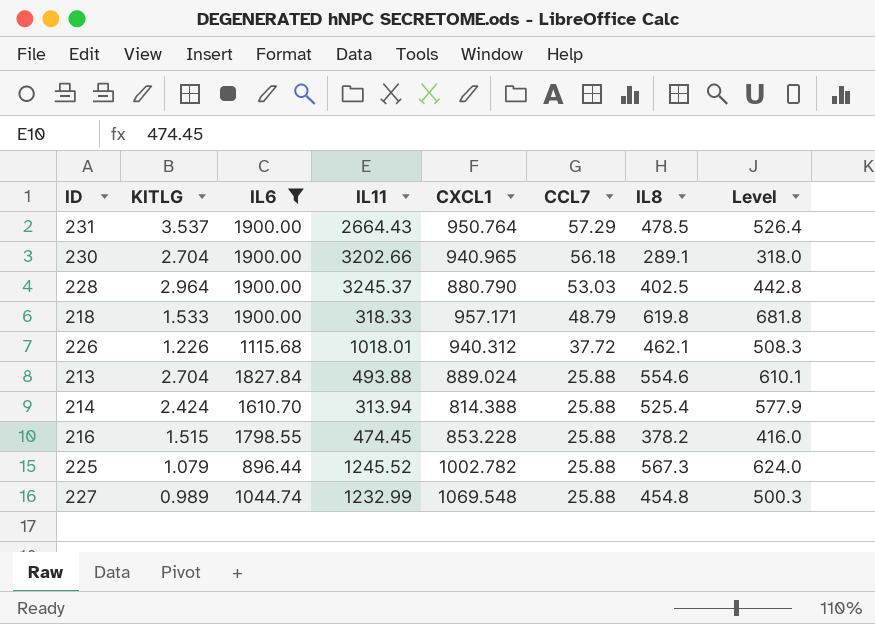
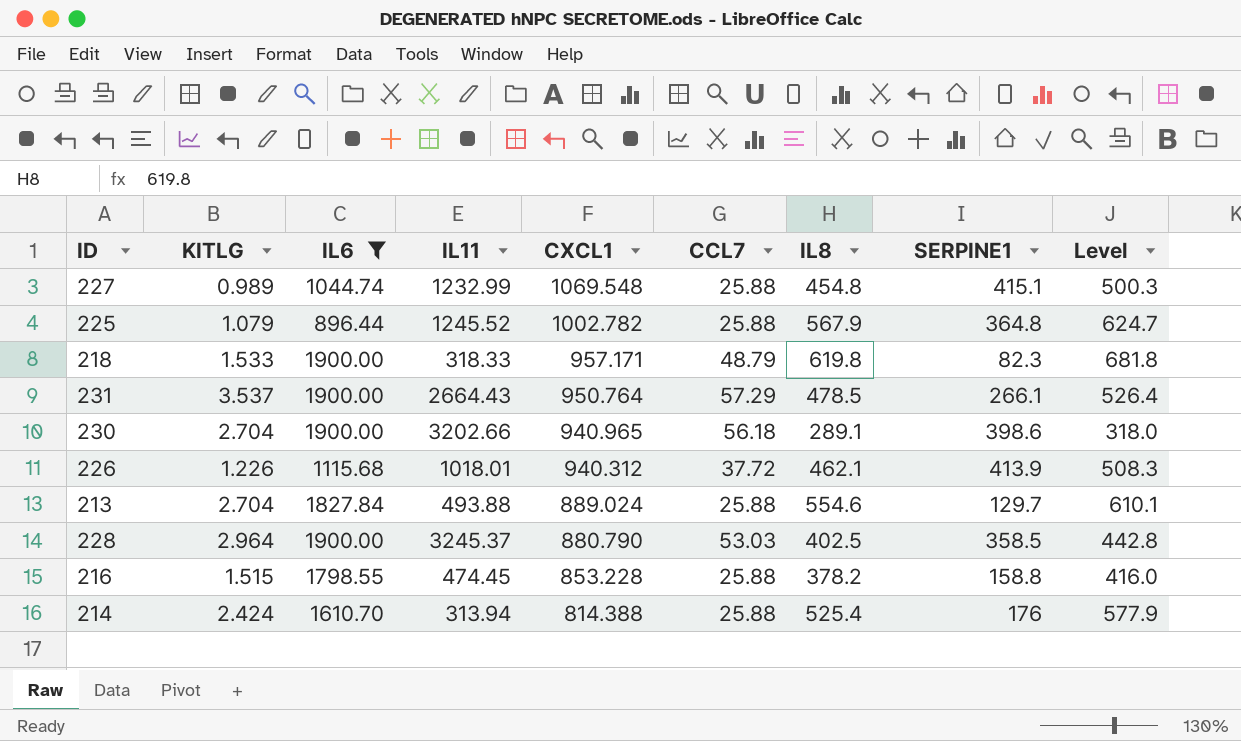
row order: CCL7 descending -> CXCL1 descending
column SERPINE1 | position: none -> 8
225 | IL8: 567.3 -> 567.9
225 | Level: 624.0 -> 624.7

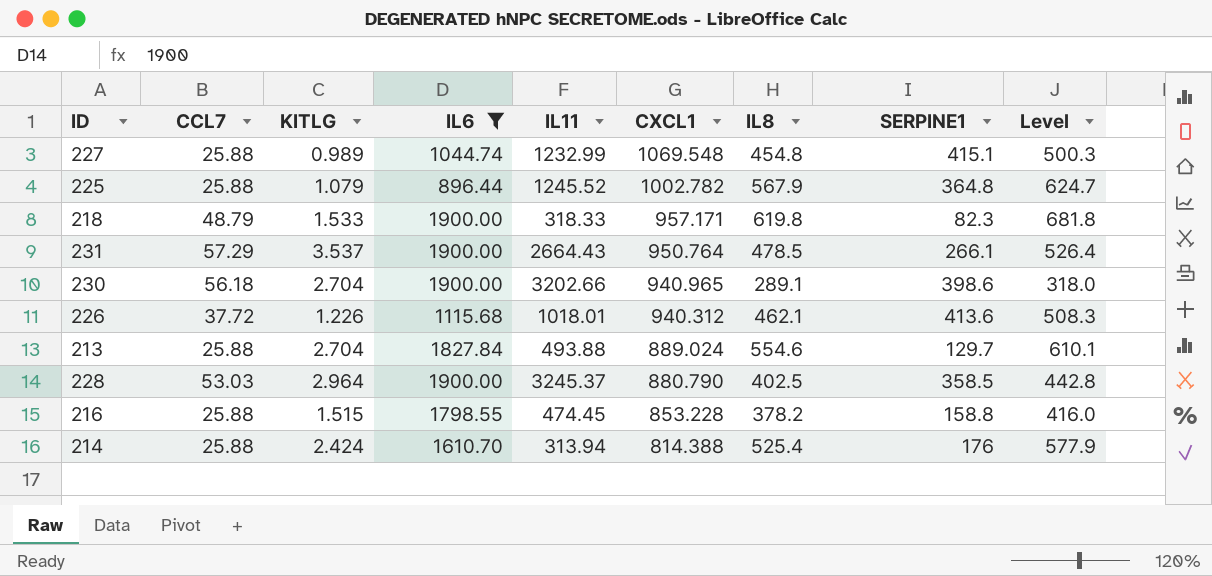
column CCL7 | position: 6 -> 2
226 | SERPINE1: 413.9 -> 413.6

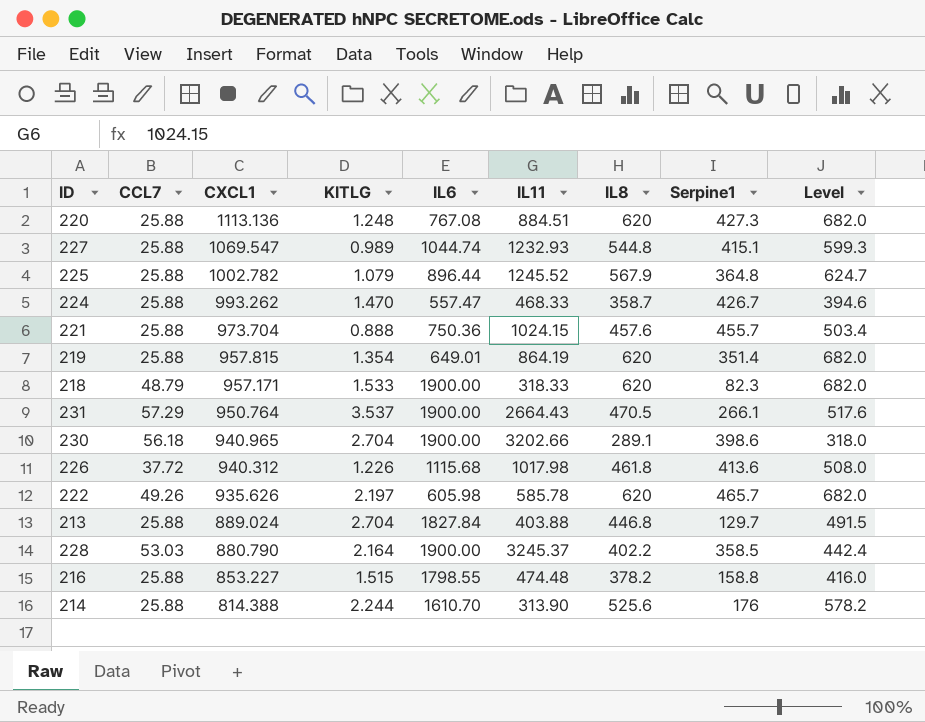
filter: IL6 >= 896.44 -> none
column CXCL1 | position: 6 -> 3
column name: SERPINE1 -> Serpine1
227 | CXCL1: 1069.548 -> 1069.547
227 | IL11: 1232.99 -> 1232.93
227 | IL8: 454.8 -> 544.8
227 | Level: 500.3 -> 599.3
218 | IL8: 619.8 -> 620
218 | Level: 681.8 -> 682.0
231 | IL8: 478.5 -> 470.5
231 | Level: 526.4 -> 517.6
226 | IL11: 1018.01 -> 1017.98
226 | IL8: 462.1 -> 461.8
226 | Level: 508.3 -> 508.0
213 | IL11: 493.88 -> 403.88
213 | IL8: 554.6 -> 446.8
213 | Level: 610.1 -> 491.5
228 | KITLG: 2.964 -> 2.164
228 | IL8: 402.5 -> 402.2
228 | Level: 442.8 -> 442.4
216 | CXCL1: 853.228 -> 853.227
216 | IL11: 474.45 -> 474.48
214 | KITLG: 2.424 -> 2.244
214 | IL11: 313.94 -> 313.90
214 | IL8: 525.4 -> 525.6
214 | Level: 577.9 -> 578.2

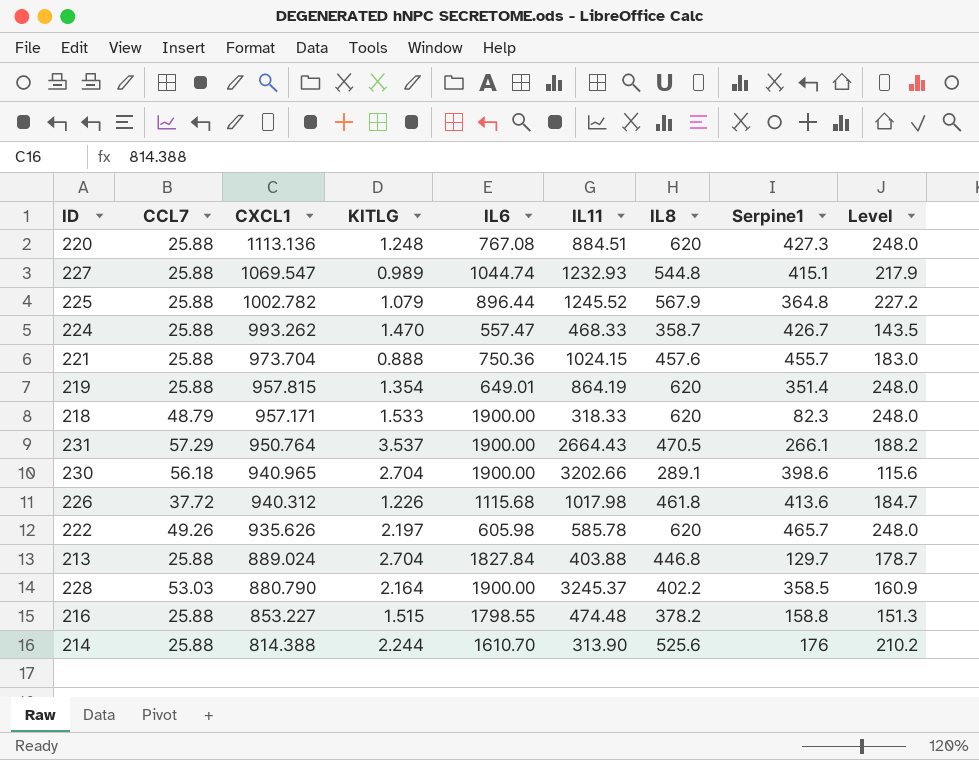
column Level | formula: [IL8] * 1.1 -> [IL8] * 0.4

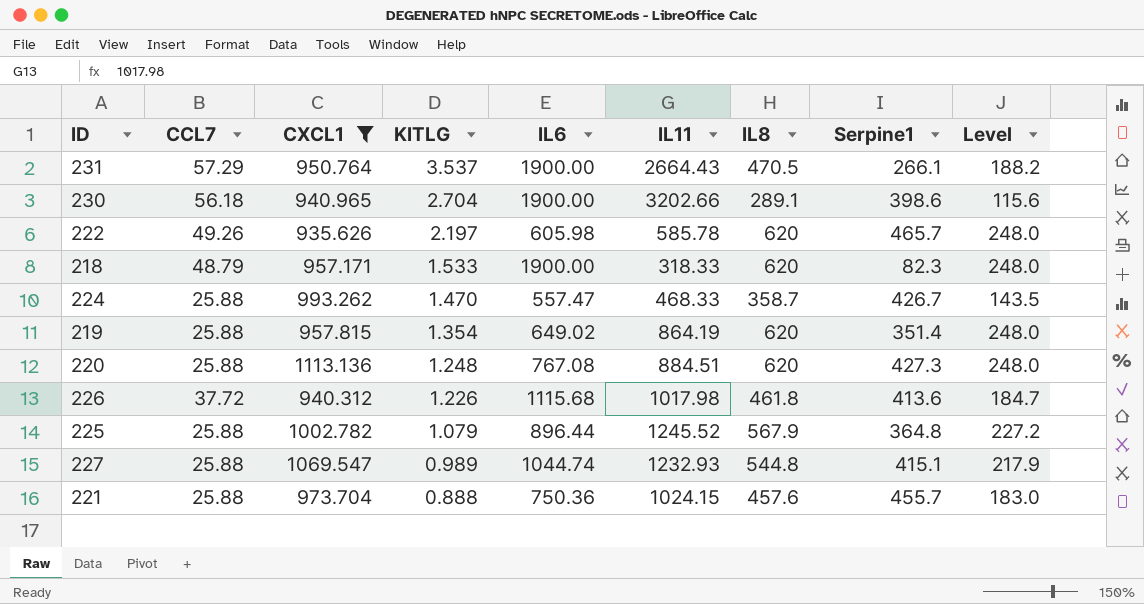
filter: none -> CXCL1 >= 935.626
row order: CXCL1 descending -> KITLG descending
219 | IL6: 649.01 -> 649.02

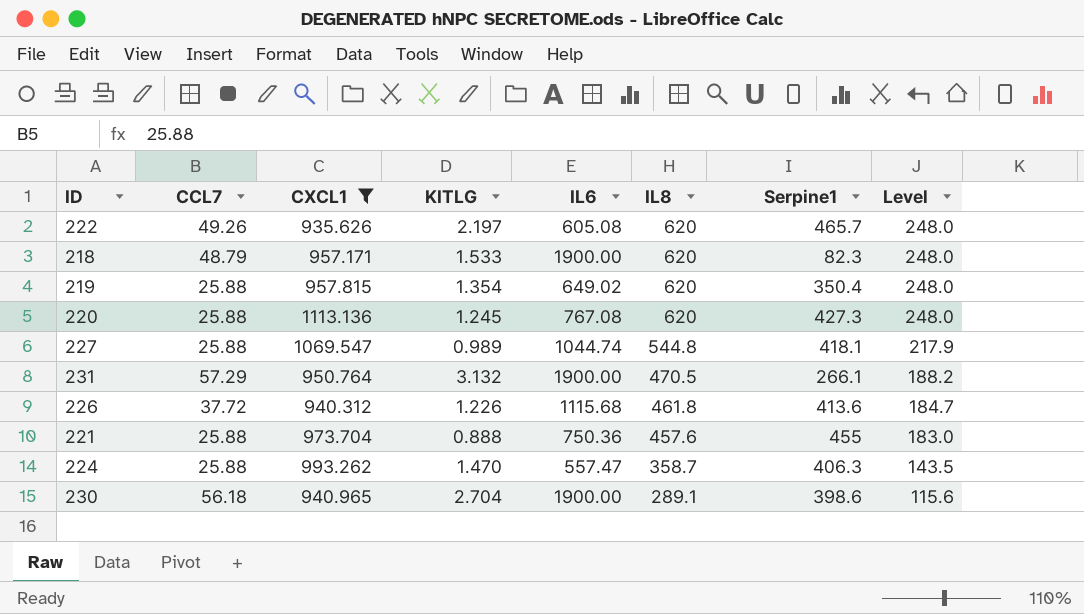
row order: KITLG descending -> IL8 descending
column IL11 | position: 6 -> none
row 225: 25.88 | 1002.782 | 1.079 | 896.44 | 1245.52 | 567.9 | 364.8 | 227.2 -> none
222 | IL6: 605.98 -> 605.08
219 | Serpine1: 351.4 -> 350.4
220 | KITLG: 1.248 -> 1.245
227 | Serpine1: 415.1 -> 418.1
231 | KITLG: 3.537 -> 3.132
221 | Serpine1: 455.7 -> 455
224 | Serpine1: 426.7 -> 406.3

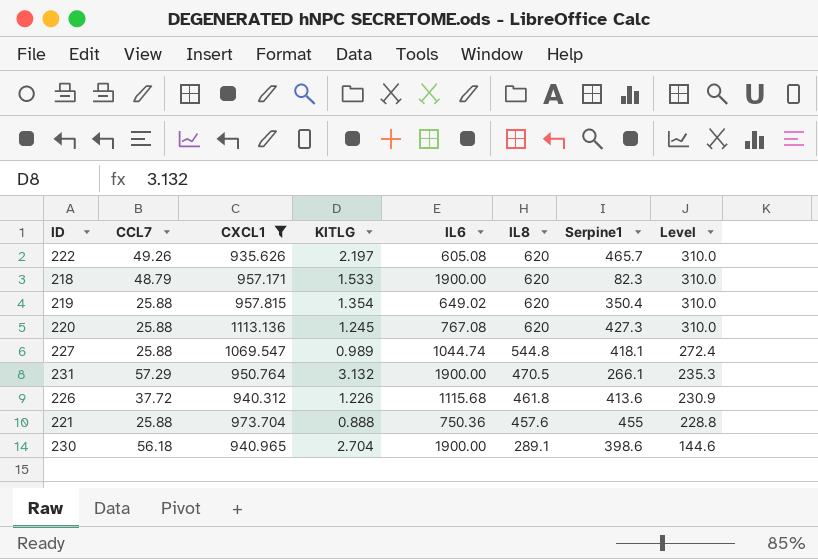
column Level | formula: [IL8] * 0.4 -> [IL8] * 0.5
row 224: 25.88 | 993.262 | 1.470 | 557.47 | 358.7 | 406.3 | 143.5 -> none

